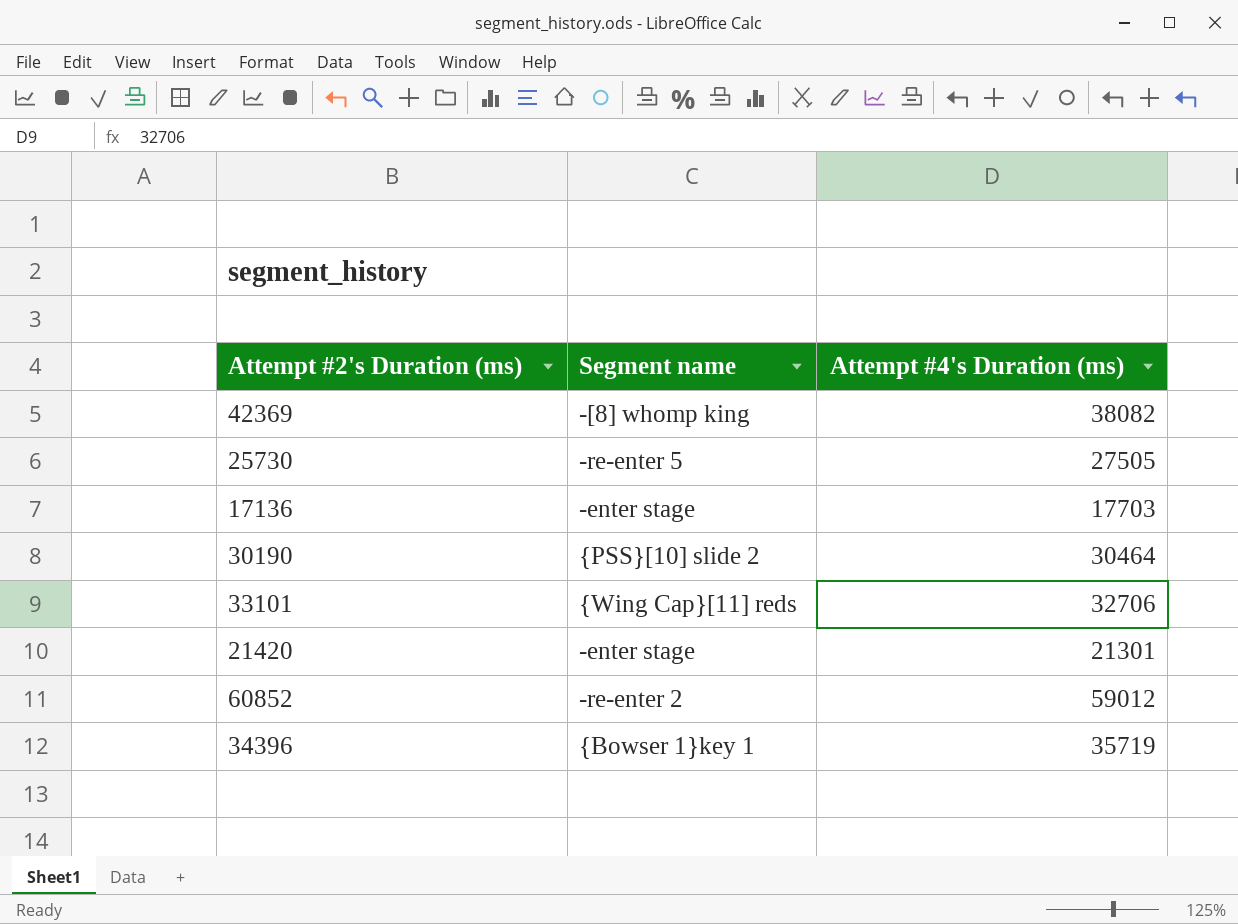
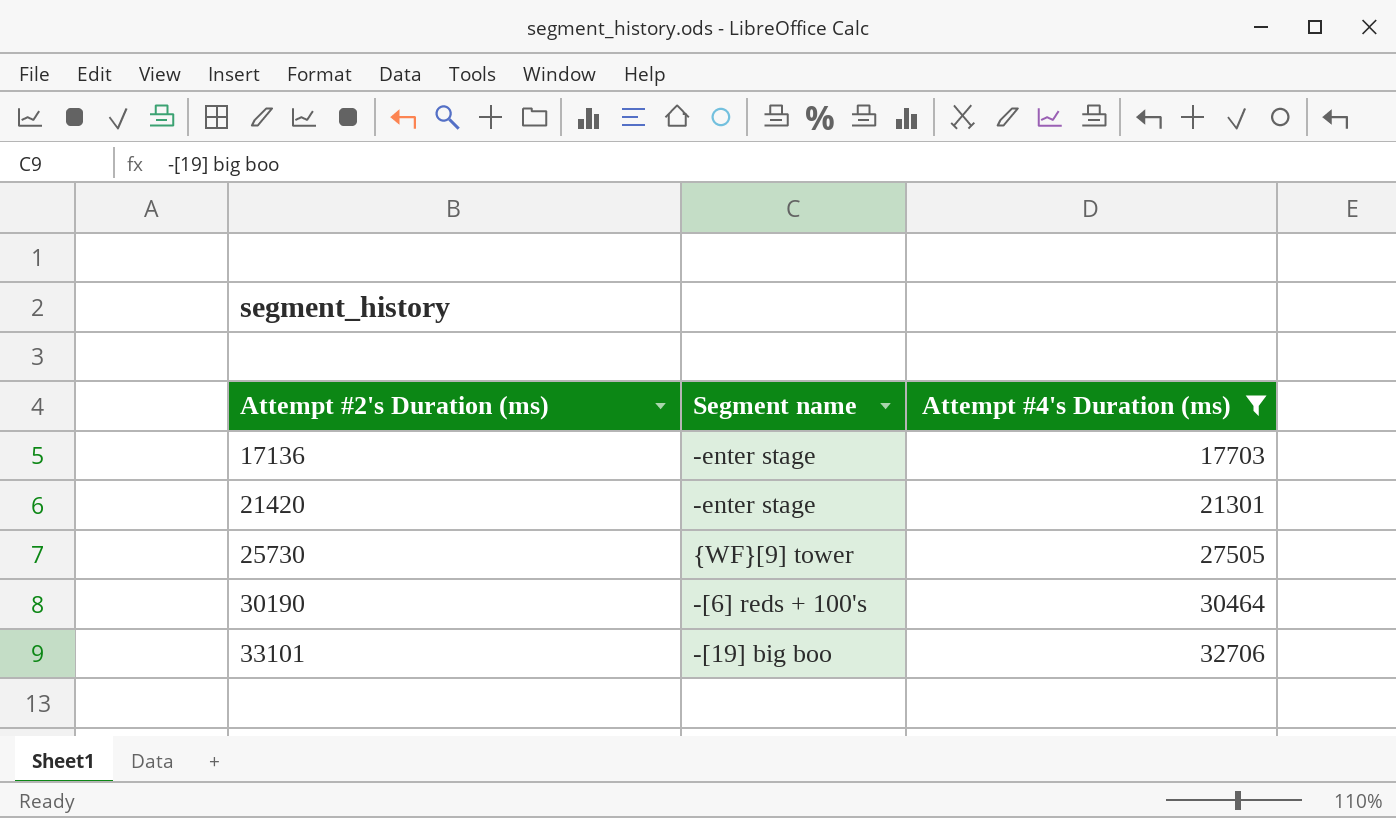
filter: none -> Attempt #4's Duration (ms) <= 32706
row order: none -> Attempt #2's Duration (ms) ascending
25730 | Segment name: -re-enter 5 -> {WF}[9] tower
30190 | Segment name: {PSS}[10] slide 2 -> -[6] reds + 100's
33101 | Segment name: {Wing Cap}[11] reds -> -[19] big boo

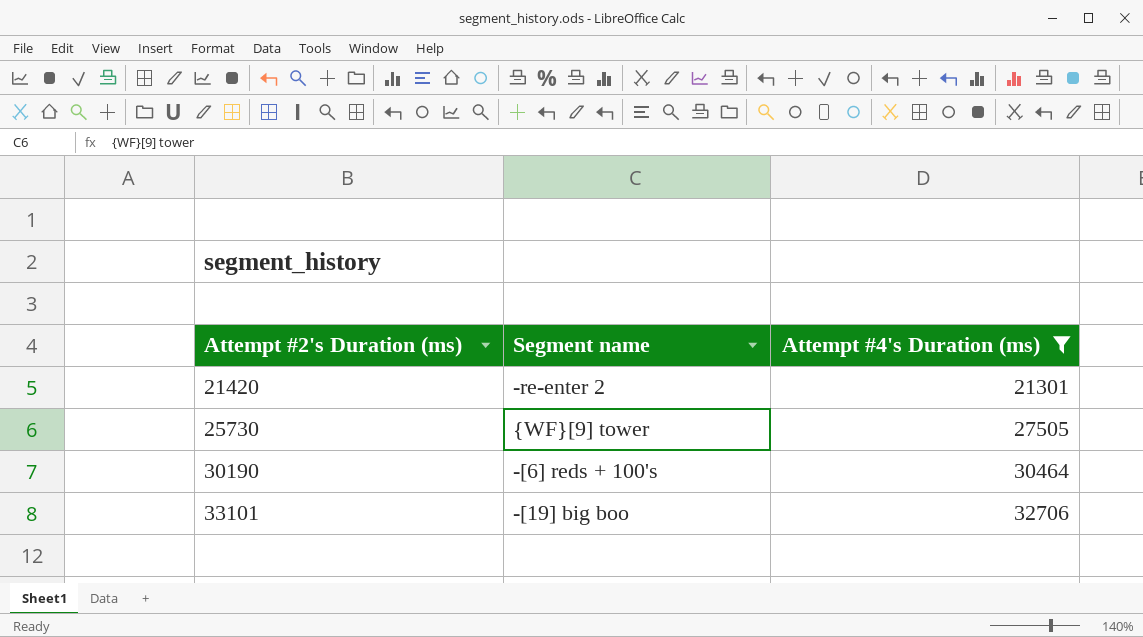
row 17136: -enter stage | 17703 -> none
21420 | Segment name: -enter stage -> -re-enter 2

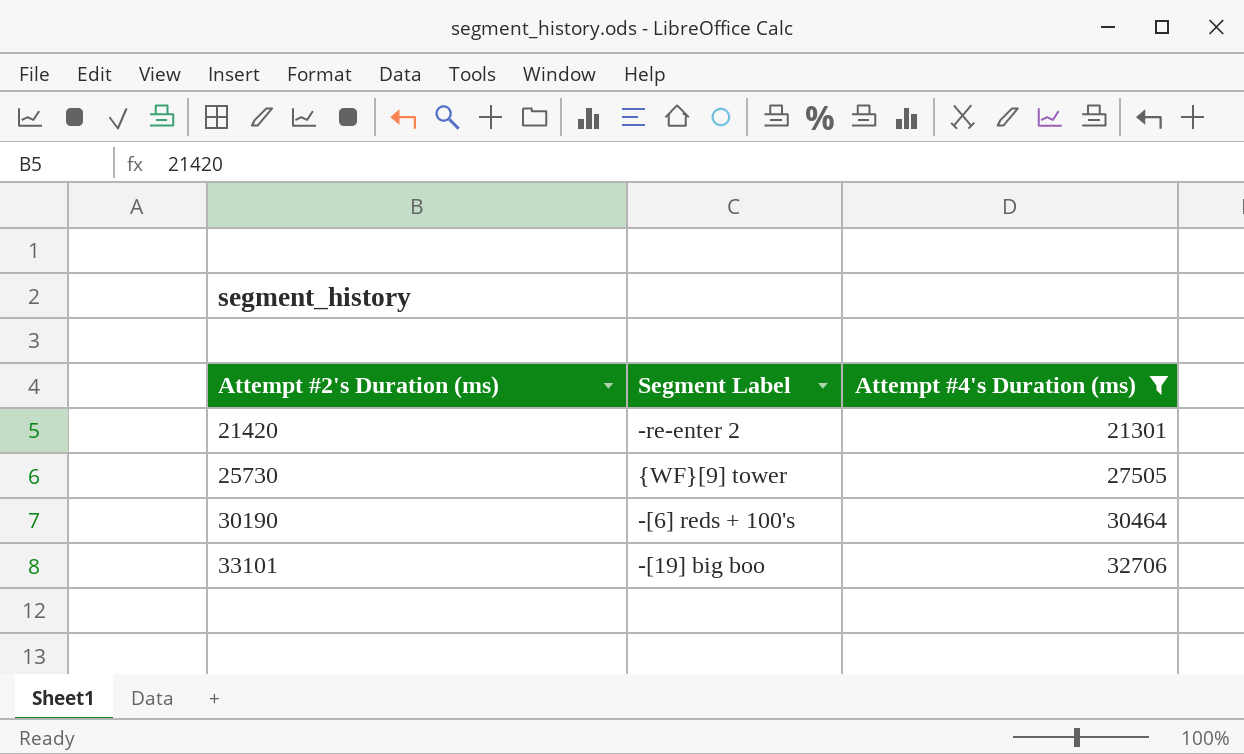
column name: Segment name -> Segment Label

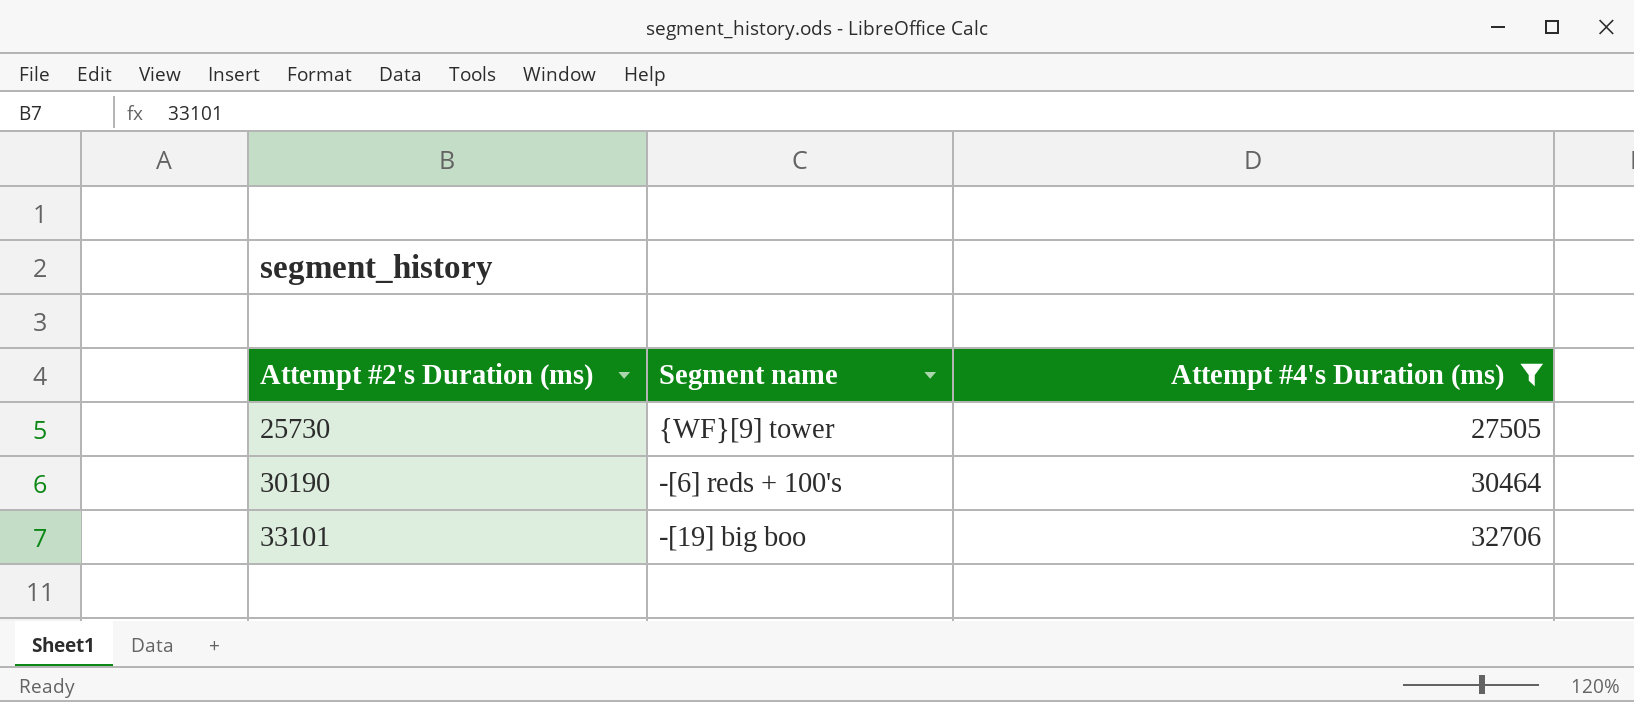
column name: Segment Label -> Segment name
row 21420: -re-enter 2 | 21301 -> none

